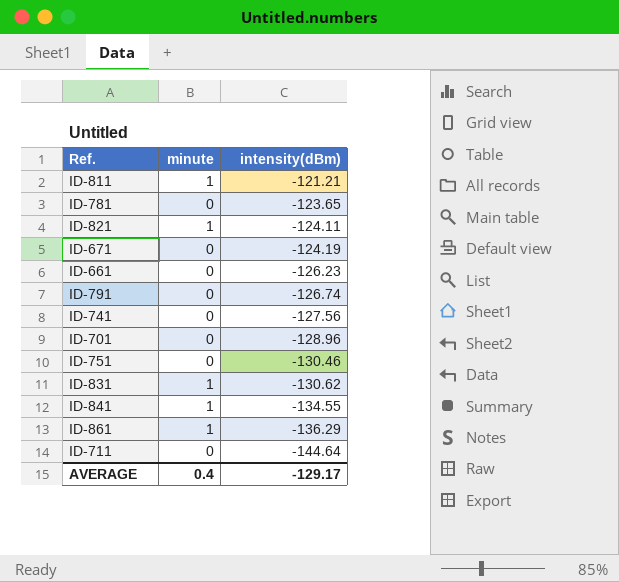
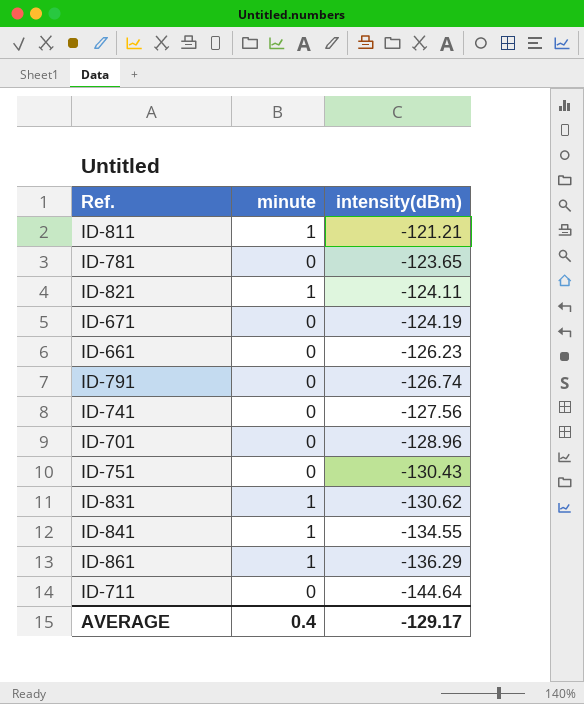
ID-751 | intensity(dBm): -130.46 -> -130.43

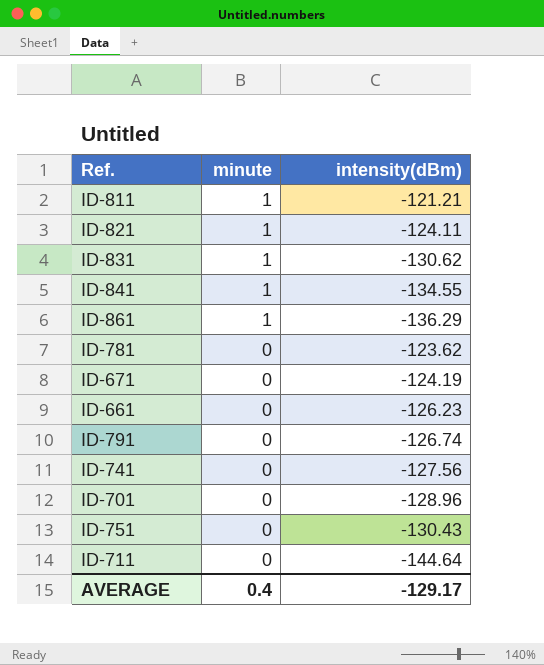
row order: intensity(dBm) descending -> minute descending
ID-781 | intensity(dBm): -123.65 -> -123.62

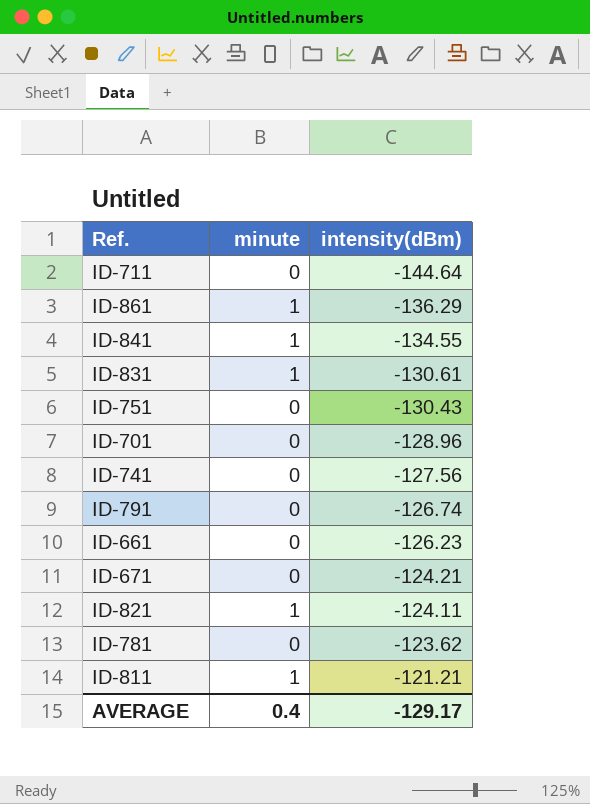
row order: minute descending -> intensity(dBm) ascending
ID-831 | intensity(dBm): -130.62 -> -130.61
ID-671 | intensity(dBm): -124.19 -> -124.21

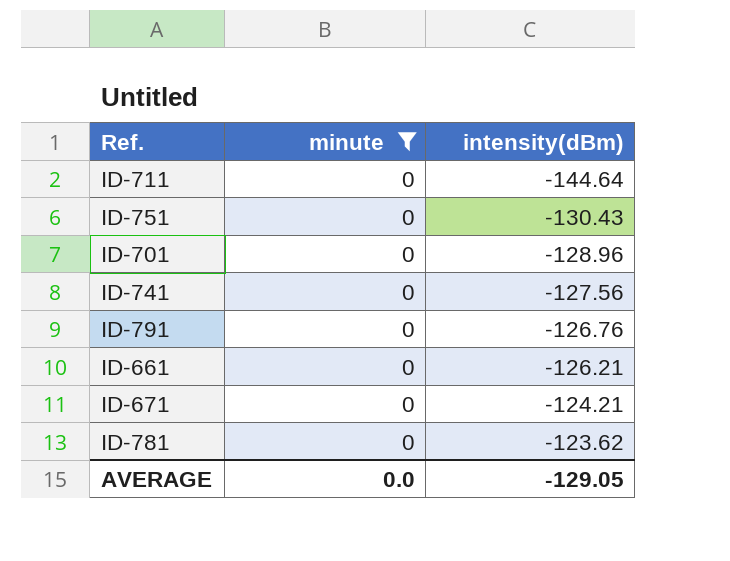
filter: none -> minute = 0
ID-791 | intensity(dBm): -126.74 -> -126.76
ID-661 | intensity(dBm): -126.23 -> -126.21
AVERAGE | minute: 0.4 -> 0.0
AVERAGE | intensity(dBm): -129.17 -> -129.05

